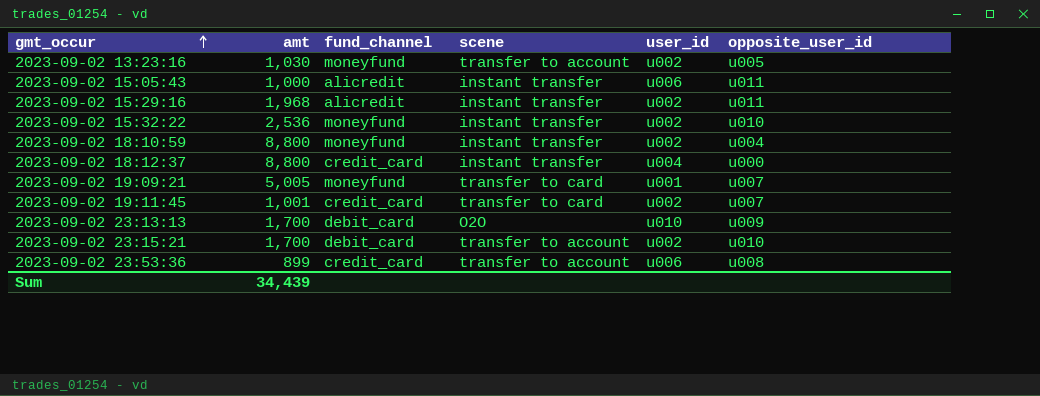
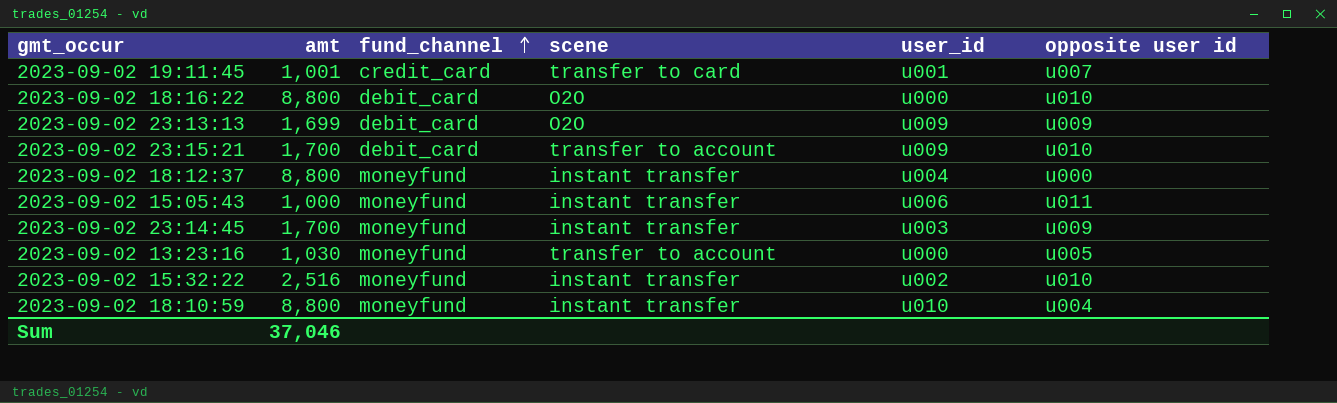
row order: gmt_occur ascending -> fund_channel ascending
column name: opposite_user_id -> opposite user id
row 2023-09-02 15:29:16: 1,968 | alicredit | instant transfer | u002 | u011 -> none
row 2023-09-02 19:09:21: 5,005 | moneyfund | transfer to card | u001 | u007 -> none
row 2023-09-02 23:53:36: 899 | credit_card | transfer to account | u006 | u008 -> none
2023-09-02 19:11:45 | user_id: u002 -> u001
row 2023-09-02 18:16:22: none -> 8,800 | debit_card | O2O | u000 | u010
2023-09-02 23:13:13 | amt: 1,700 -> 1,699
2023-09-02 23:13:13 | user_id: u010 -> u009
2023-09-02 23:15:21 | user_id: u002 -> u009
2023-09-02 18:12:37 | fund_channel: credit_card -> moneyfund
2023-09-02 15:05:43 | fund_channel: alicredit -> moneyfund
row 2023-09-02 23:14:45: none -> 1,700 | moneyfund | instant transfer | u003 | u009
2023-09-02 13:23:16 | user_id: u002 -> u000
2023-09-02 15:32:22 | amt: 2,536 -> 2,516
2023-09-02 18:10:59 | user_id: u002 -> u010
Sum | amt: 34,439 -> 37,046

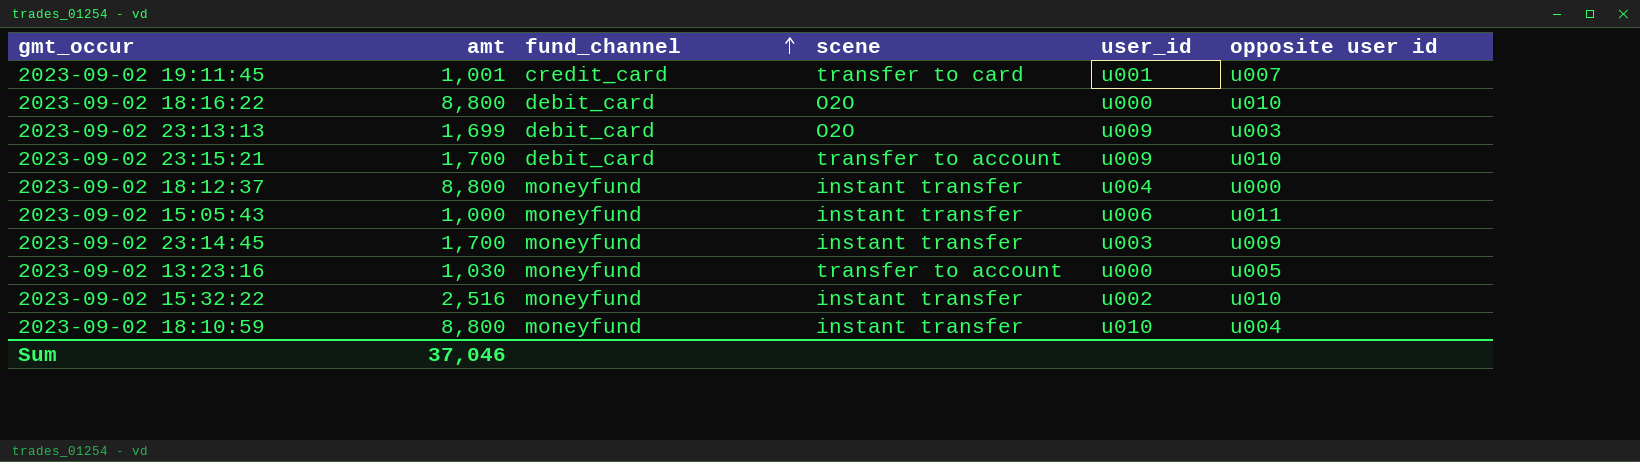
2023-09-02 23:13:13 | opposite user id: u009 -> u003

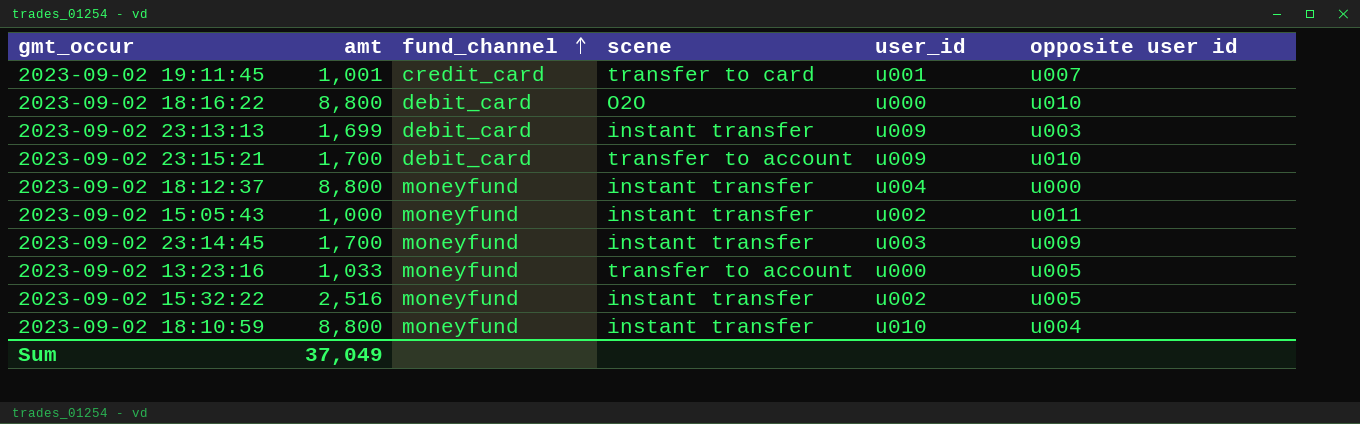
2023-09-02 23:13:13 | scene: O2O -> instant transfer
2023-09-02 15:05:43 | user_id: u006 -> u002
2023-09-02 13:23:16 | amt: 1,030 -> 1,033
2023-09-02 15:32:22 | opposite user id: u010 -> u005
Sum | amt: 37,046 -> 37,049

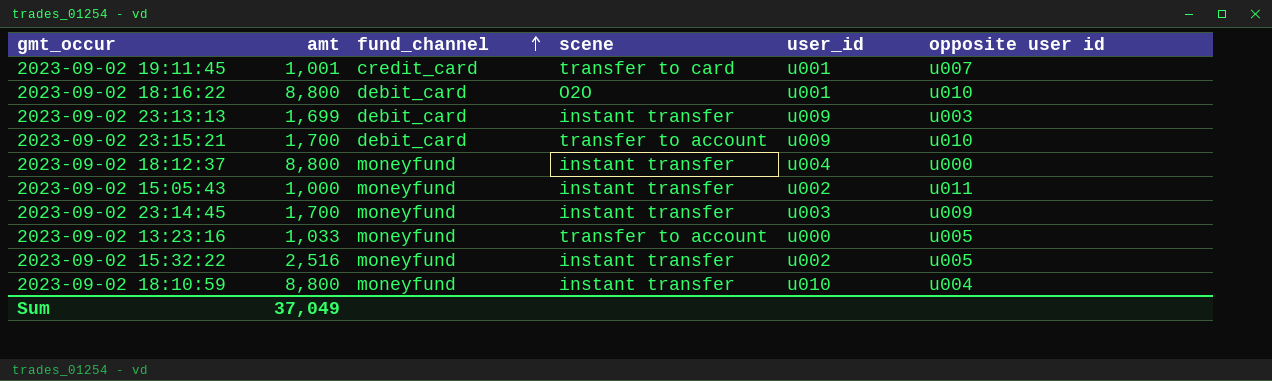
2023-09-02 18:16:22 | user_id: u000 -> u001

